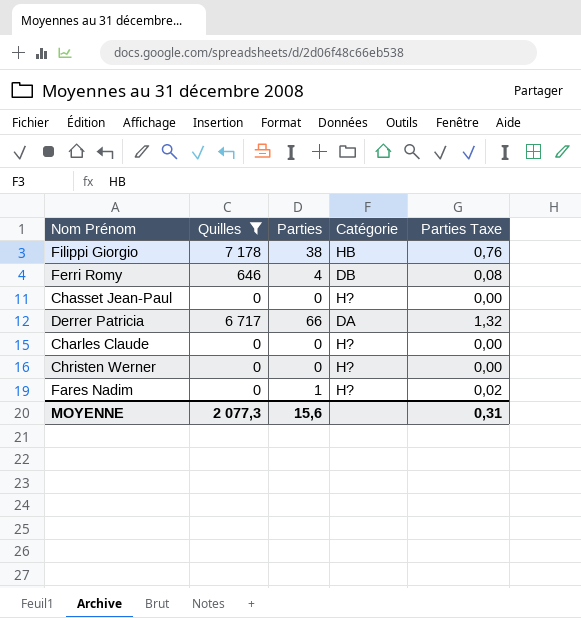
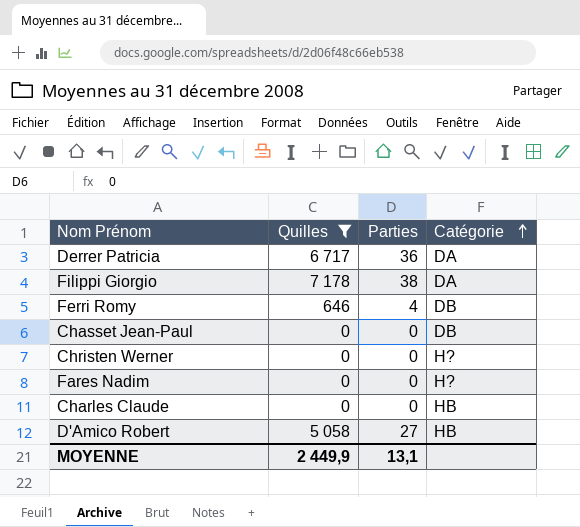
row order: none -> Catégorie ascending
column Parties Taxe | formula: [Parties] * 0,02 -> none
Derrer Patricia | Parties: 66 -> 36
Filippi Giorgio | Catégorie: HB -> DA
Chasset Jean-Paul | Catégorie: H? -> DB
Fares Nadim | Parties: 1 -> 0
Charles Claude | Catégorie: H? -> HB
row D'Amico Robert: none -> 5 058 | 27 | HB
MOYENNE | Quilles: 2 077,3 -> 2 449,9
MOYENNE | Parties: 15,6 -> 13,1

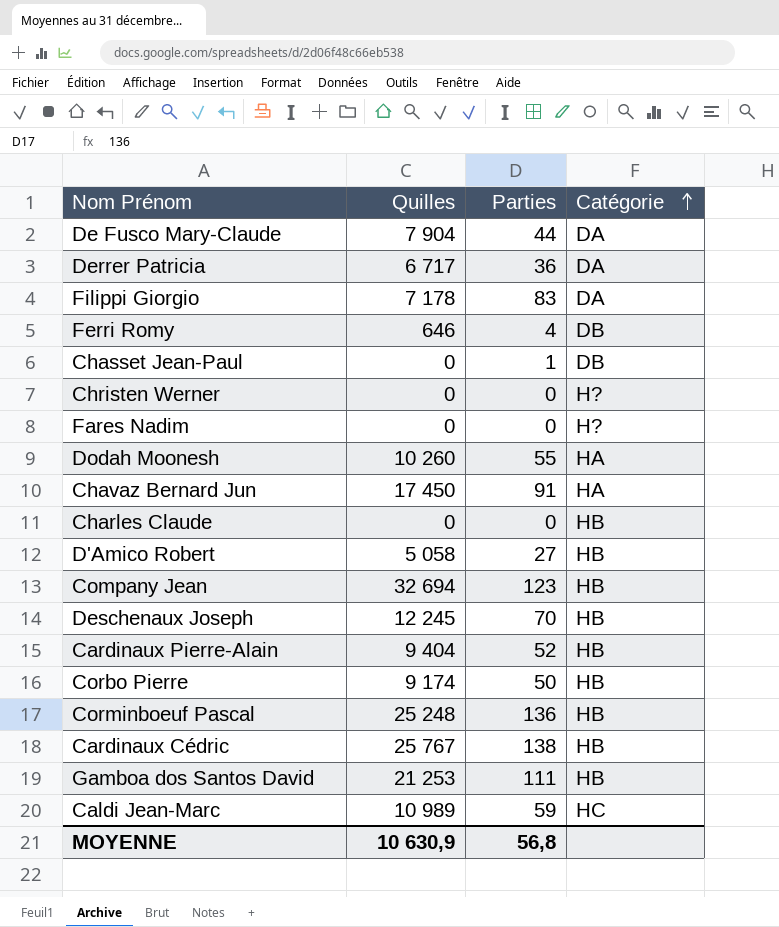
filter: Quilles <= 7 178 -> none
Filippi Giorgio | Parties: 38 -> 83
Chasset Jean-Paul | Parties: 0 -> 1
MOYENNE | Quilles: 2 449,9 -> 10 630,9
MOYENNE | Parties: 13,1 -> 56,8

